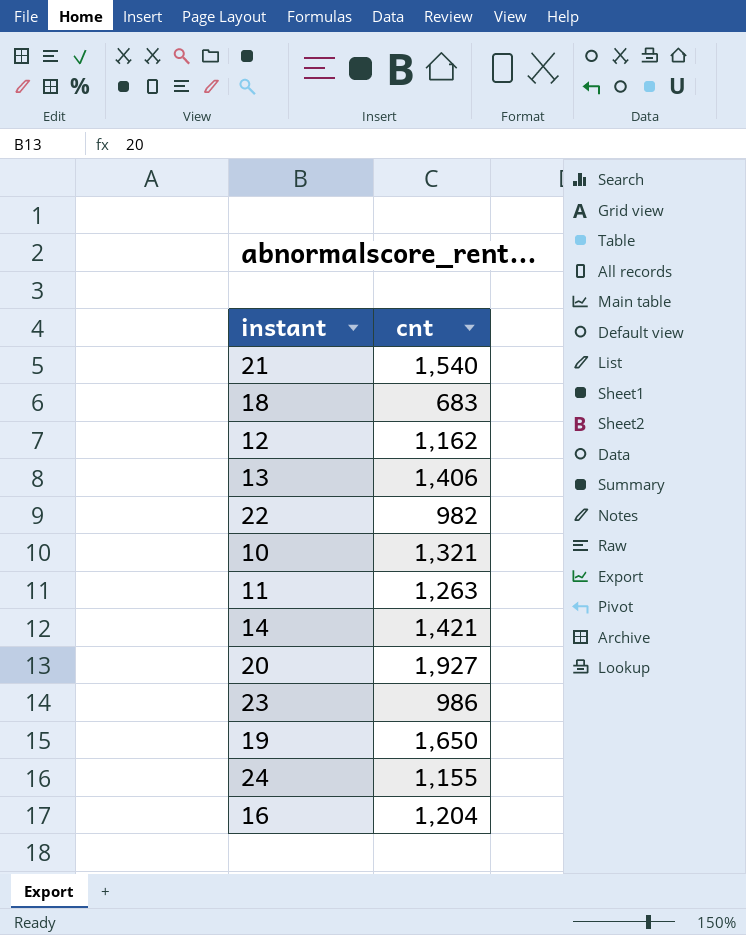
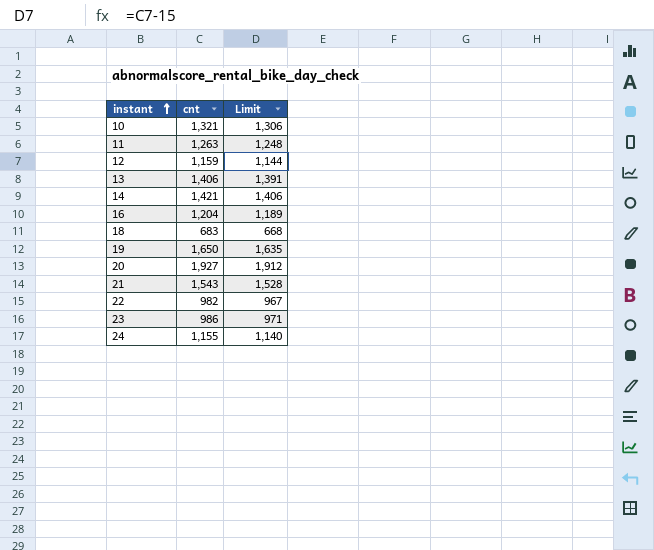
row order: none -> instant ascending
column Limit | formula: none -> [cnt] - 15
12 | cnt: 1,162 -> 1,159
21 | cnt: 1,540 -> 1,543

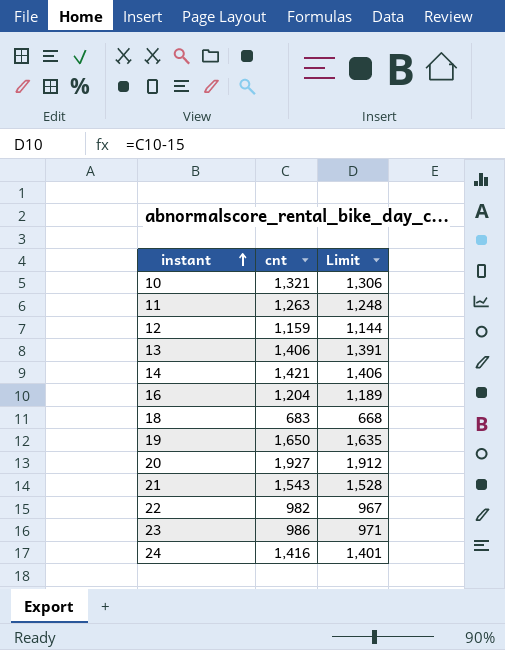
24 | cnt: 1,155 -> 1,416
24 | Limit: 1,140 -> 1,401

